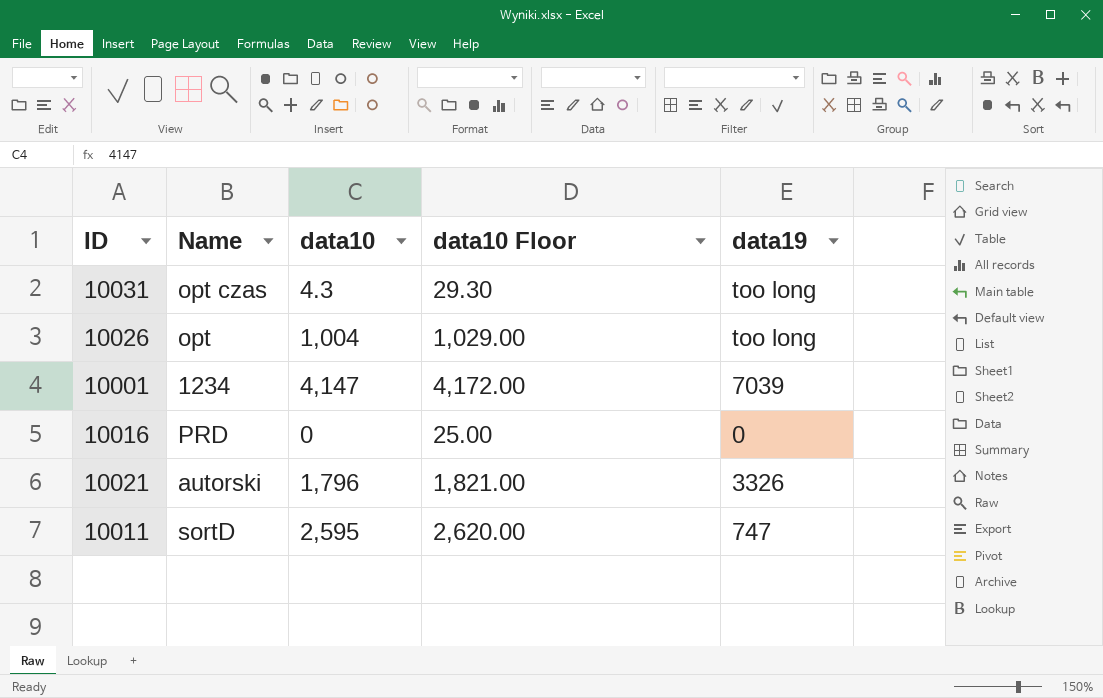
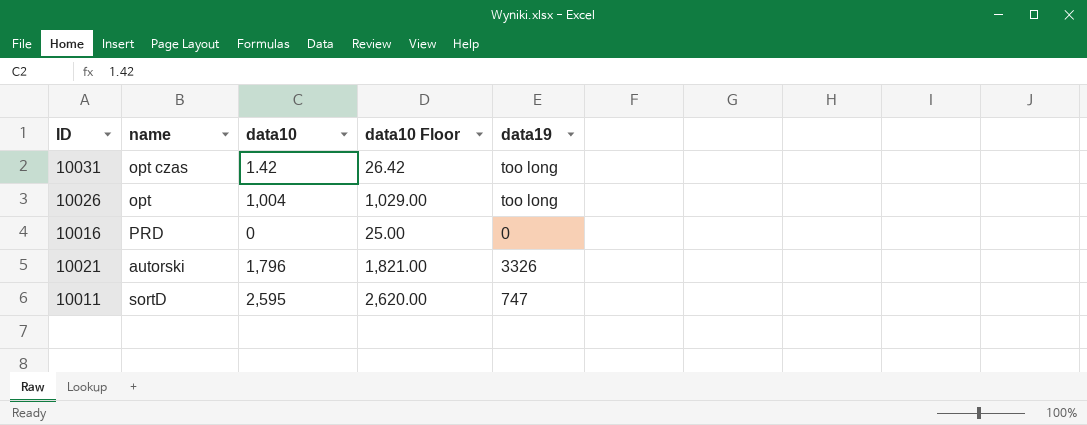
column name: Name -> name
row 10001: 1234 | 4,147 | 4,172.00 | 7039 -> none
10031 | data10: 4.3 -> 1.42
10031 | data10 Floor: 29.30 -> 26.42

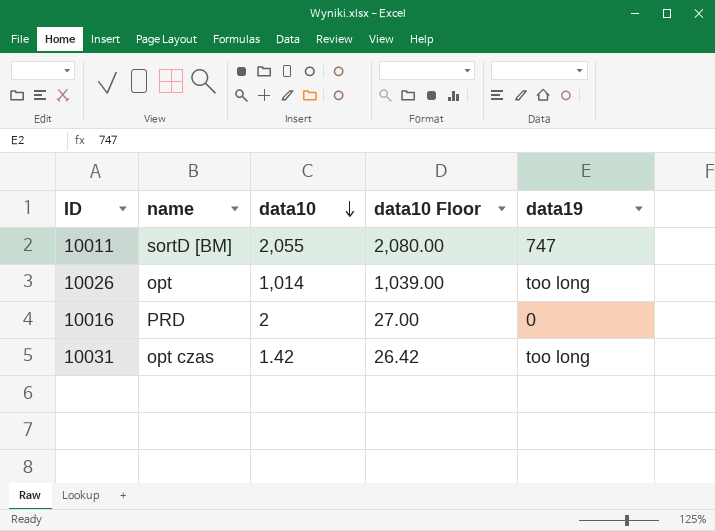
row order: none -> data10 descending
row 10021: autorski | 1,796 | 1,821.00 | 3326 -> none
10011 | name: sortD -> sortD [BM]
10011 | data10: 2,595 -> 2,055
10011 | data10 Floor: 2,620.00 -> 2,080.00
10026 | data10: 1,004 -> 1,014
10026 | data10 Floor: 1,029.00 -> 1,039.00
10016 | data10: 0 -> 2
10016 | data10 Floor: 25.00 -> 27.00

